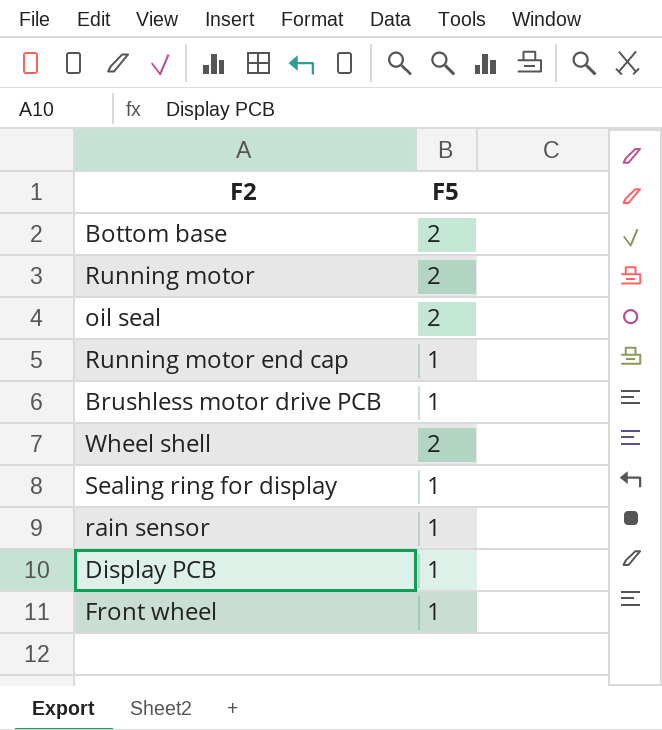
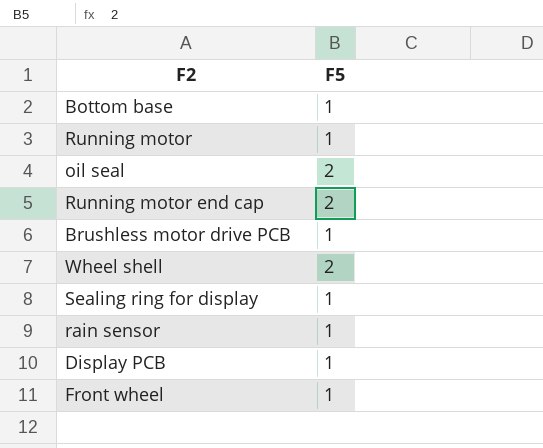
Bottom base | F5: 2 -> 1
Running motor | F5: 2 -> 1
Running motor end cap | F5: 1 -> 2

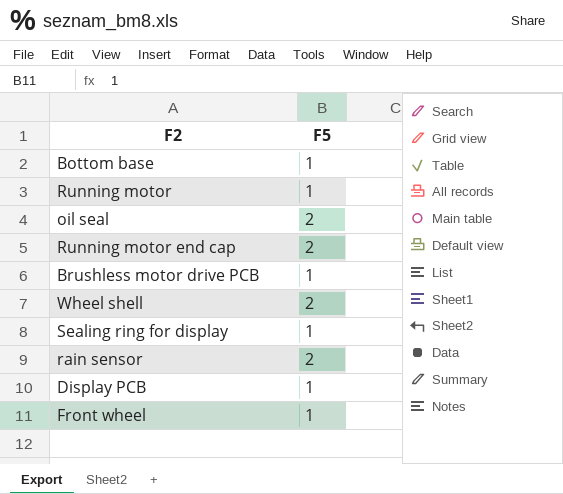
rain sensor | F5: 1 -> 2

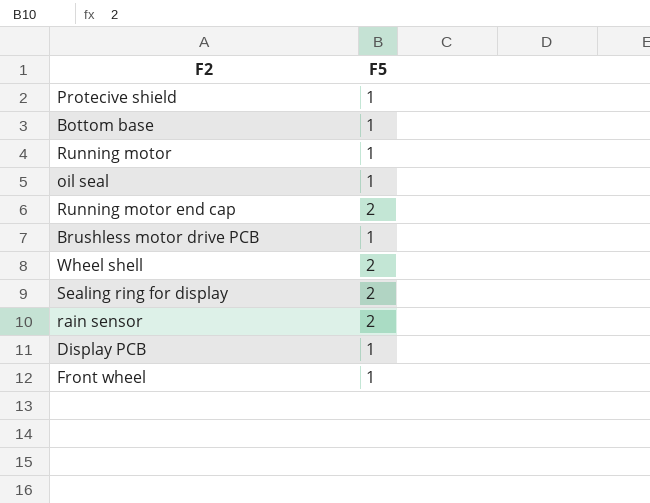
row Protecive shield: none -> 1
oil seal | F5: 2 -> 1
Sealing ring for display | F5: 1 -> 2

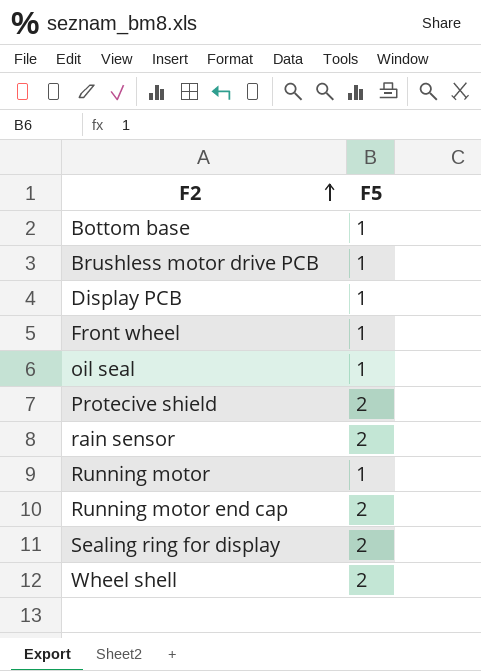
row order: none -> F2 ascending
Protecive shield | F5: 1 -> 2

